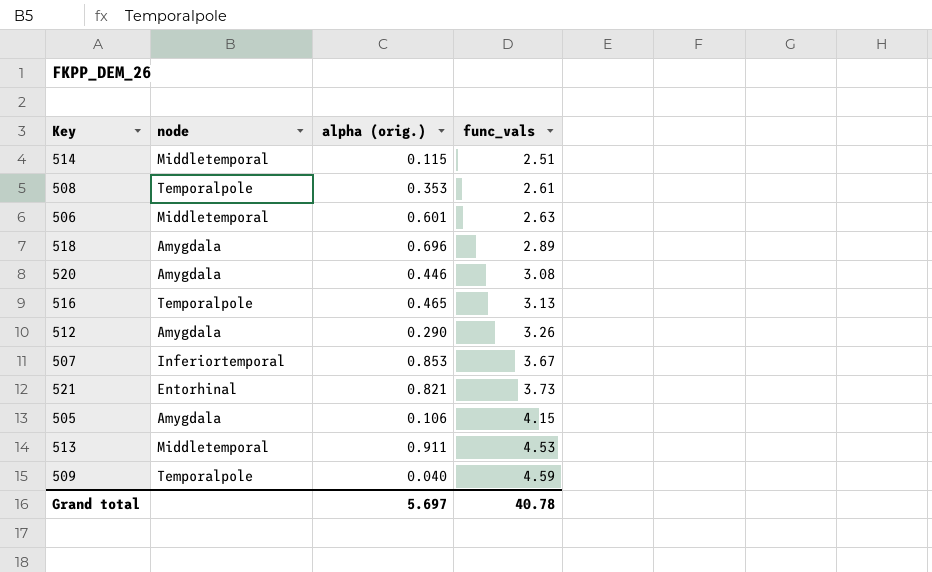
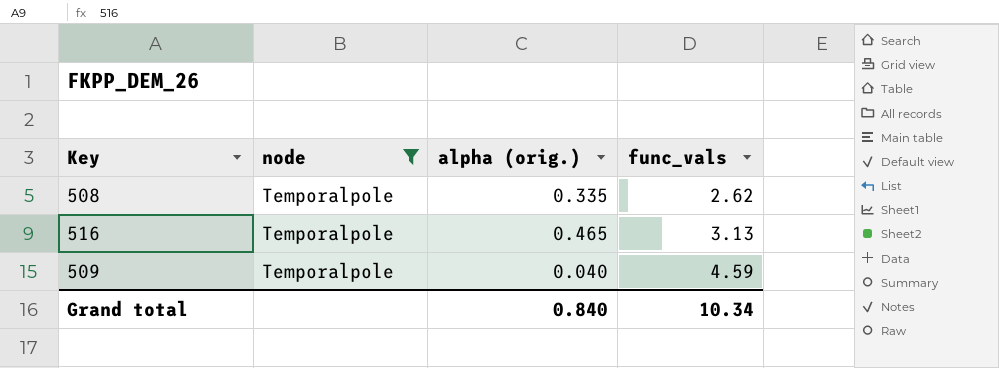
filter: none -> node = Temporalpole
508 | alpha (orig.): 0.353 -> 0.335
508 | func_vals: 2.61 -> 2.62
Grand total | alpha (orig.): 5.697 -> 0.840
Grand total | func_vals: 40.78 -> 10.34

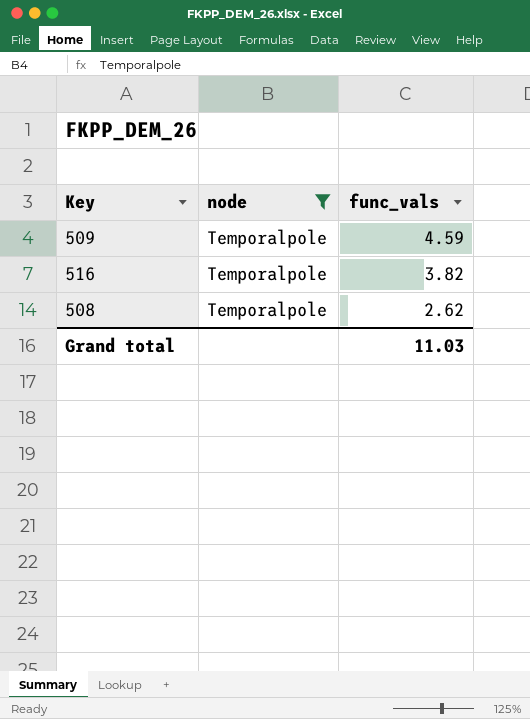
row order: func_vals ascending -> func_vals descending
column alpha (orig.) | position: 3 -> none
516 | func_vals: 3.13 -> 3.82
Grand total | func_vals: 10.34 -> 11.03

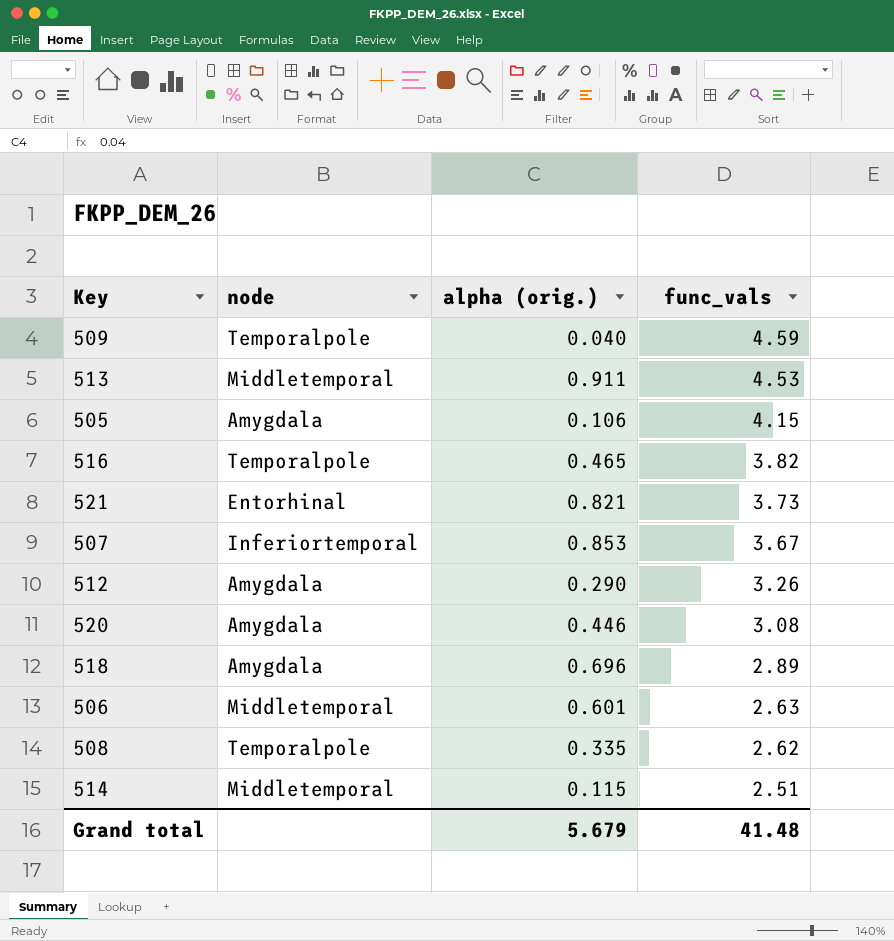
filter: node = Temporalpole -> none
column alpha (orig.) | position: none -> 3
Grand total | func_vals: 11.03 -> 41.48

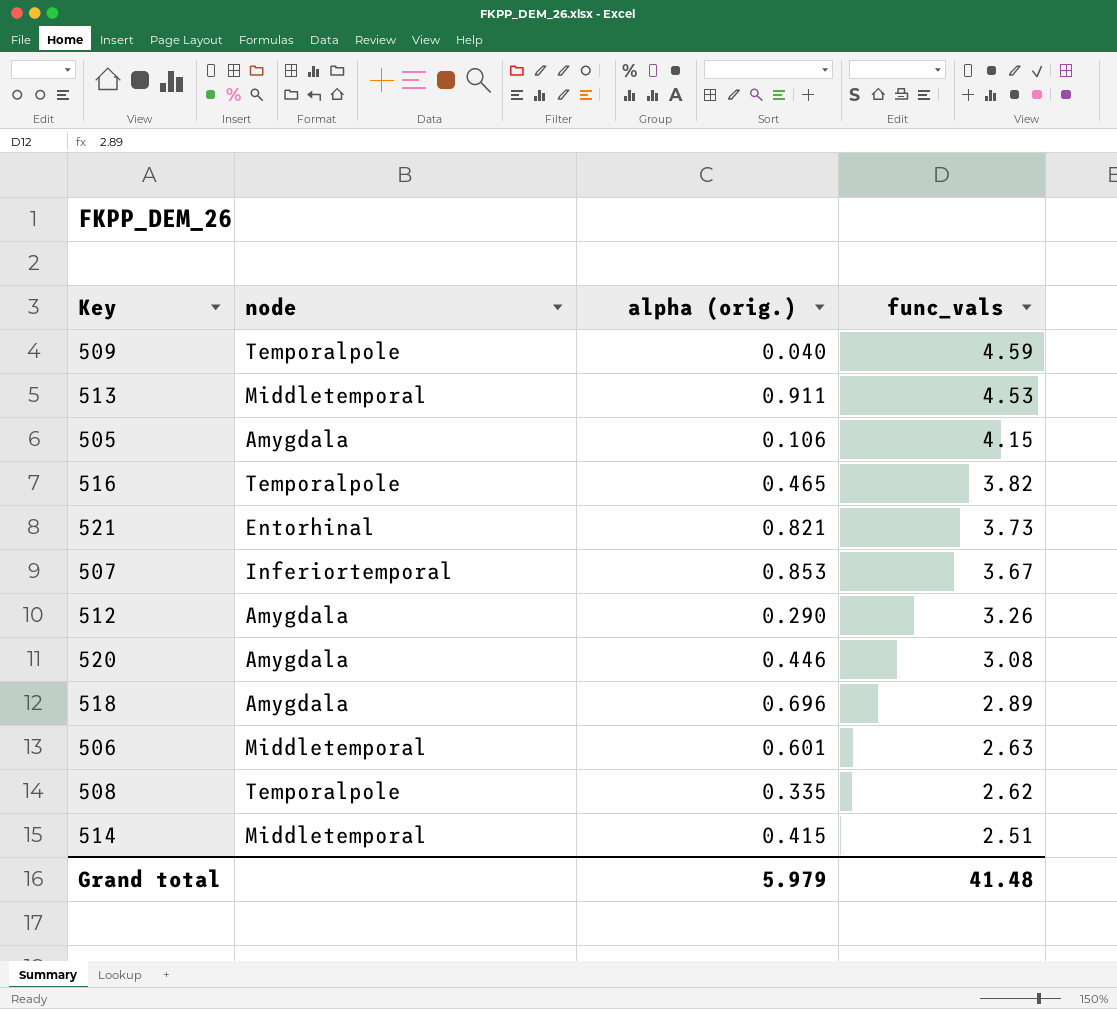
514 | alpha (orig.): 0.115 -> 0.415
Grand total | alpha (orig.): 5.679 -> 5.979

